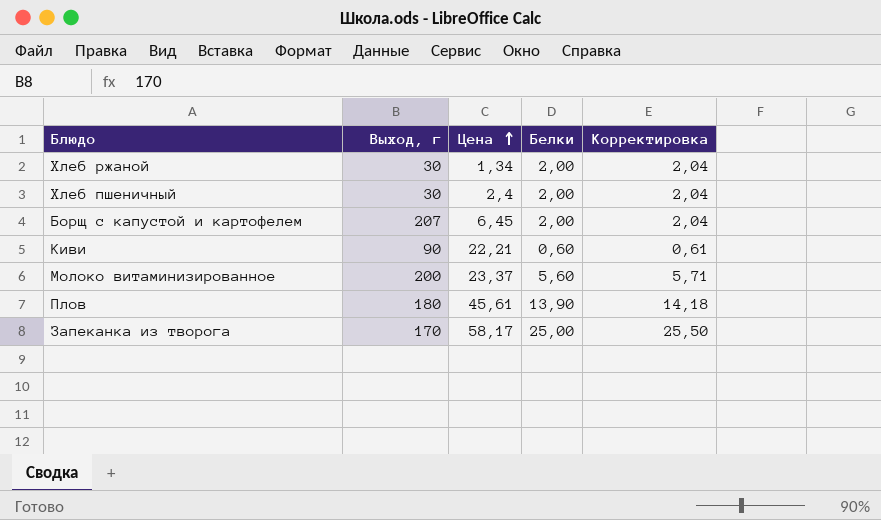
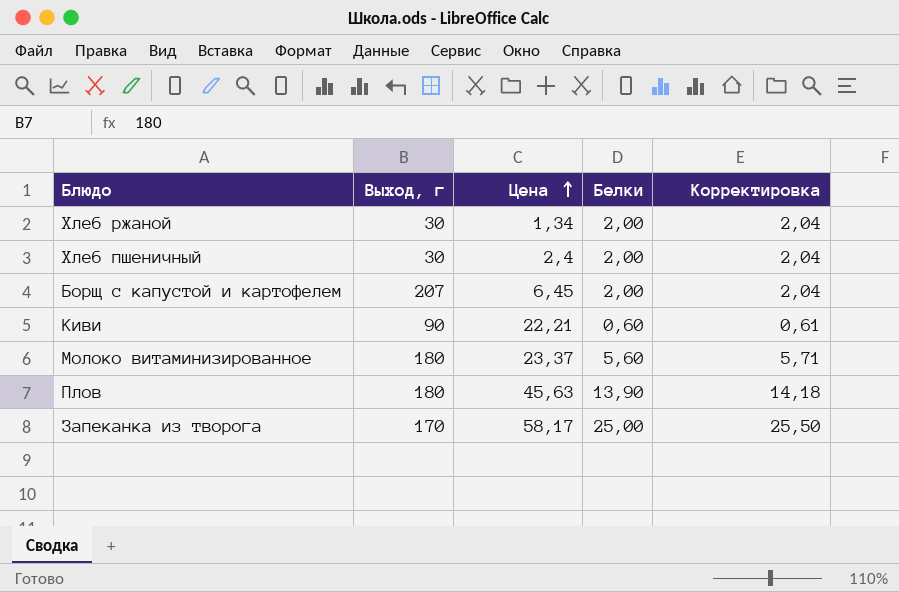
Молоко витаминизированное | Выход, г: 200 -> 180
Плов | Цена: 45,61 -> 45,63

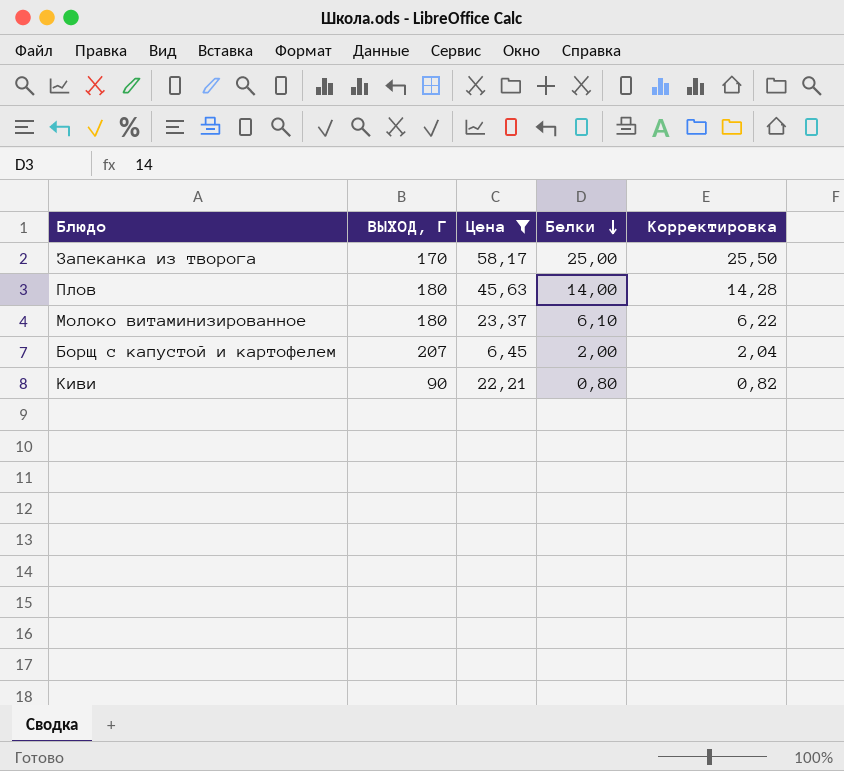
filter: none -> Цена >= 6,45
row order: Цена ascending -> Белки descending
column name: Выход, г -> ВЫХОД, Г
Плов | Белки: 13,90 -> 14,00
Плов | Корректировка: 14,18 -> 14,28
Молоко витаминизированное | Белки: 5,60 -> 6,10
Молоко витаминизированное | Корректировка: 5,71 -> 6,22
Киви | Белки: 0,60 -> 0,80
Киви | Корректировка: 0,61 -> 0,82

